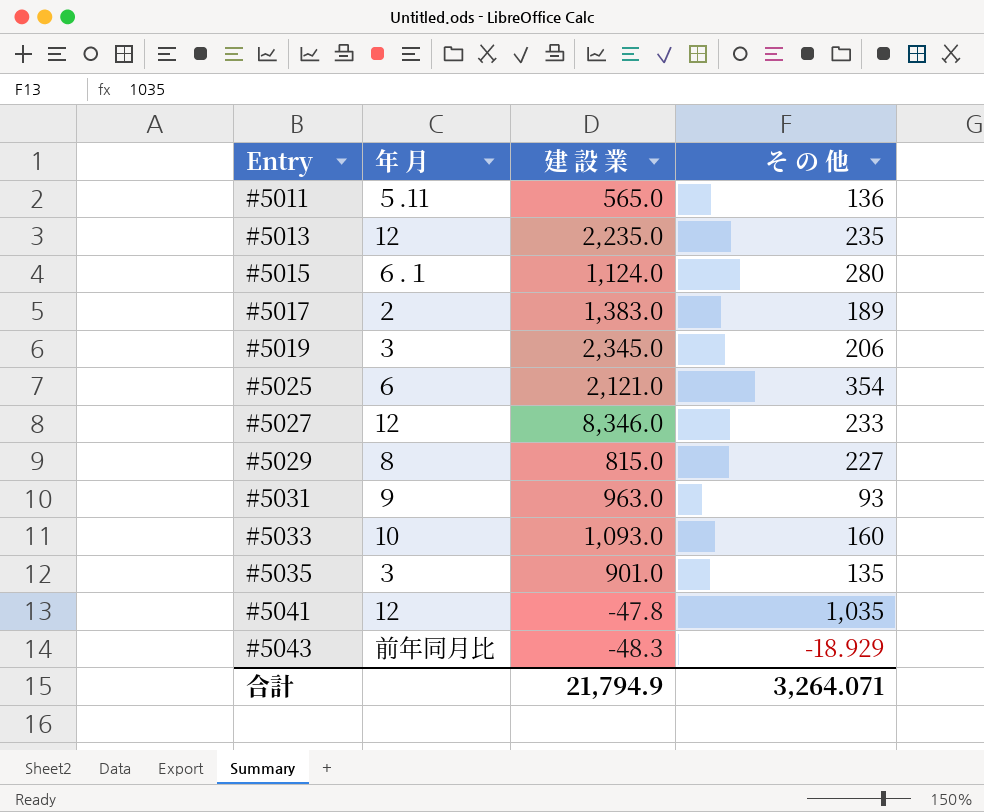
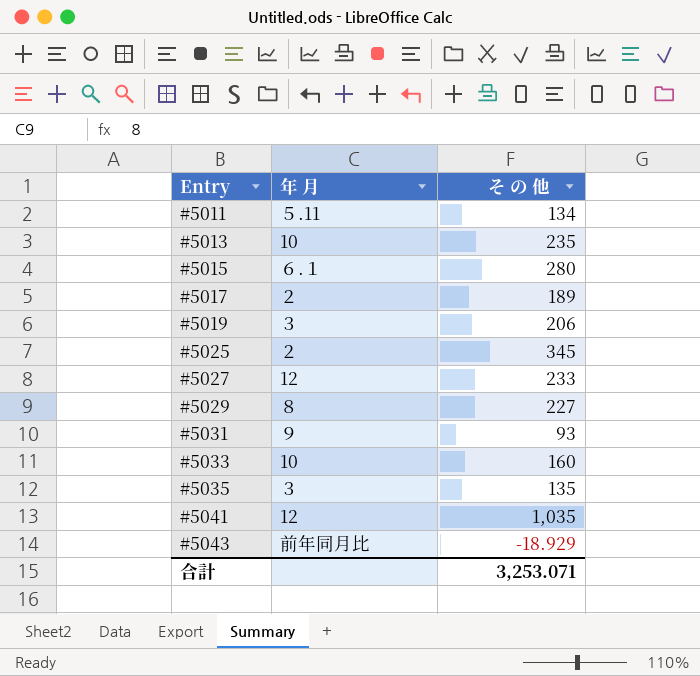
column 建 設 業 | position: 3 -> none
#5011 | そ の 他: 136 -> 134
#5013 | 年 月: 12 -> 10
#5025 | 年 月: ６ -> ２
#5025 | そ の 他: 354 -> 345
合計 | そ の 他: 3,264.071 -> 3,253.071

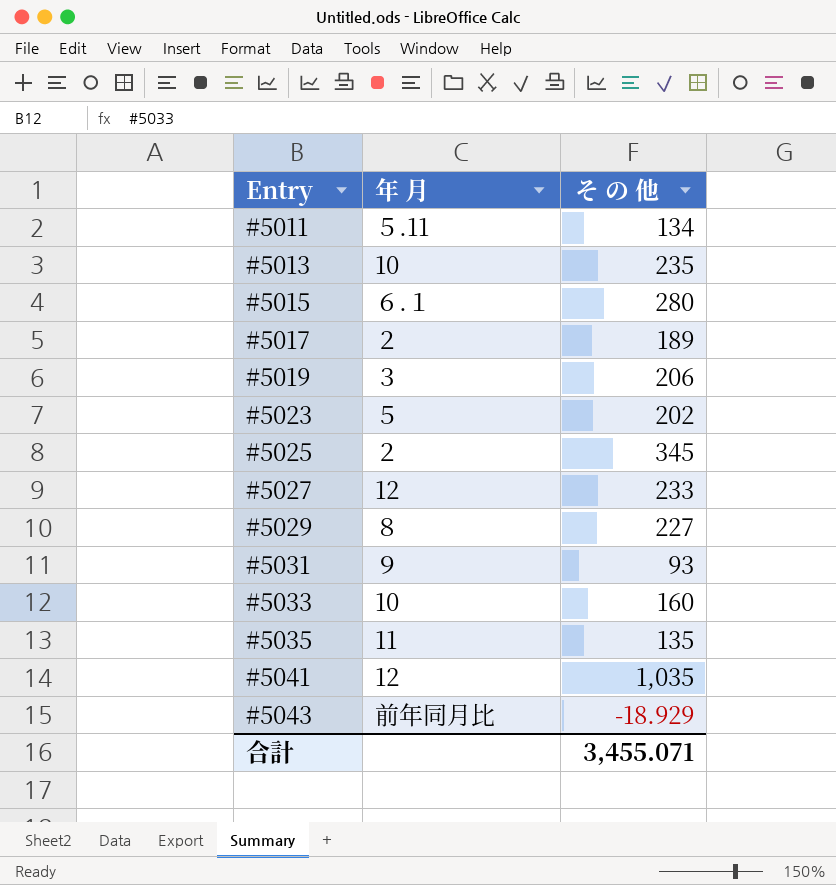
row #5023: none -> ５ | 202
#5035 | 年 月: ３ -> 11
合計 | そ の 他: 3,253.071 -> 3,455.071

